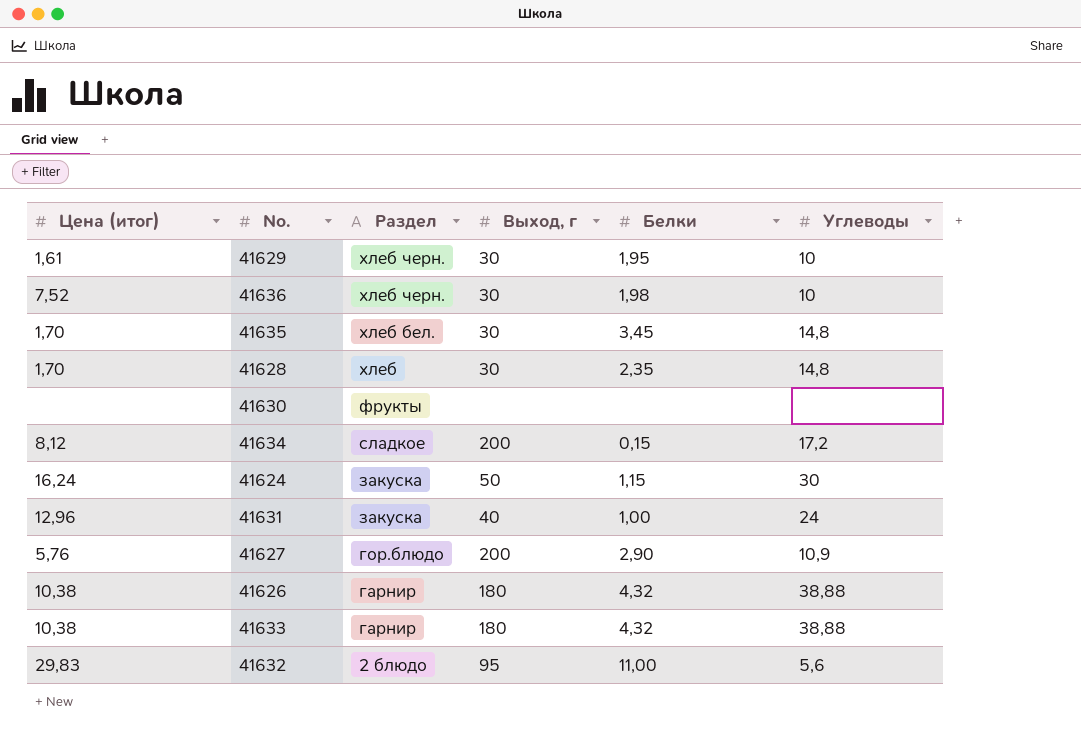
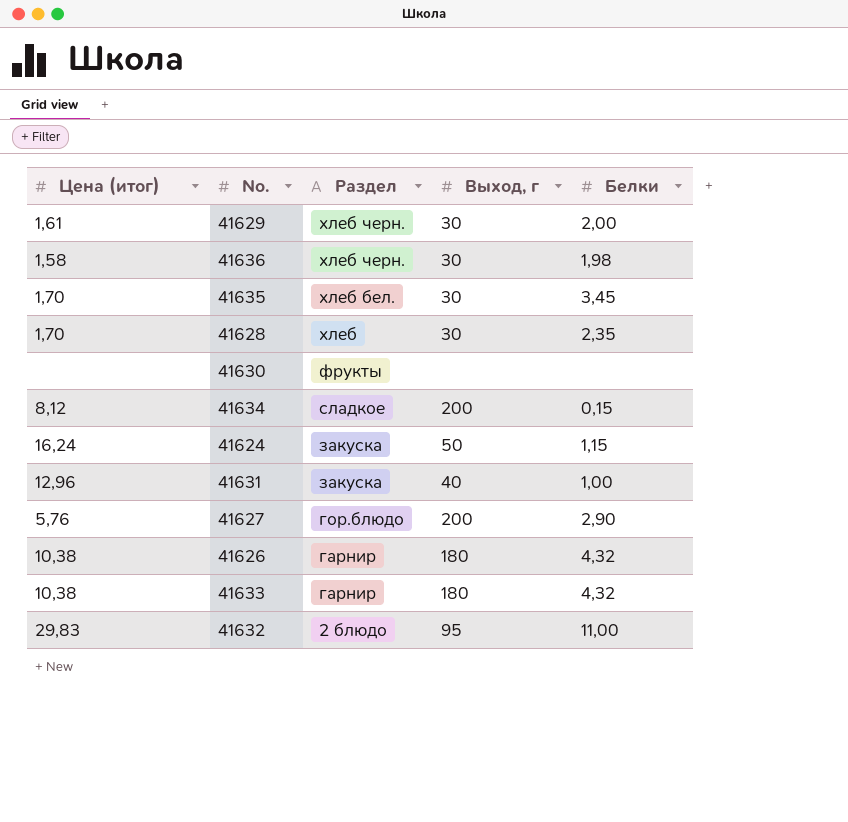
column Углеводы | position: 6 -> none
41629 | Белки: 1,95 -> 2,00
41636 | Цена (итог): 7,52 -> 1,58

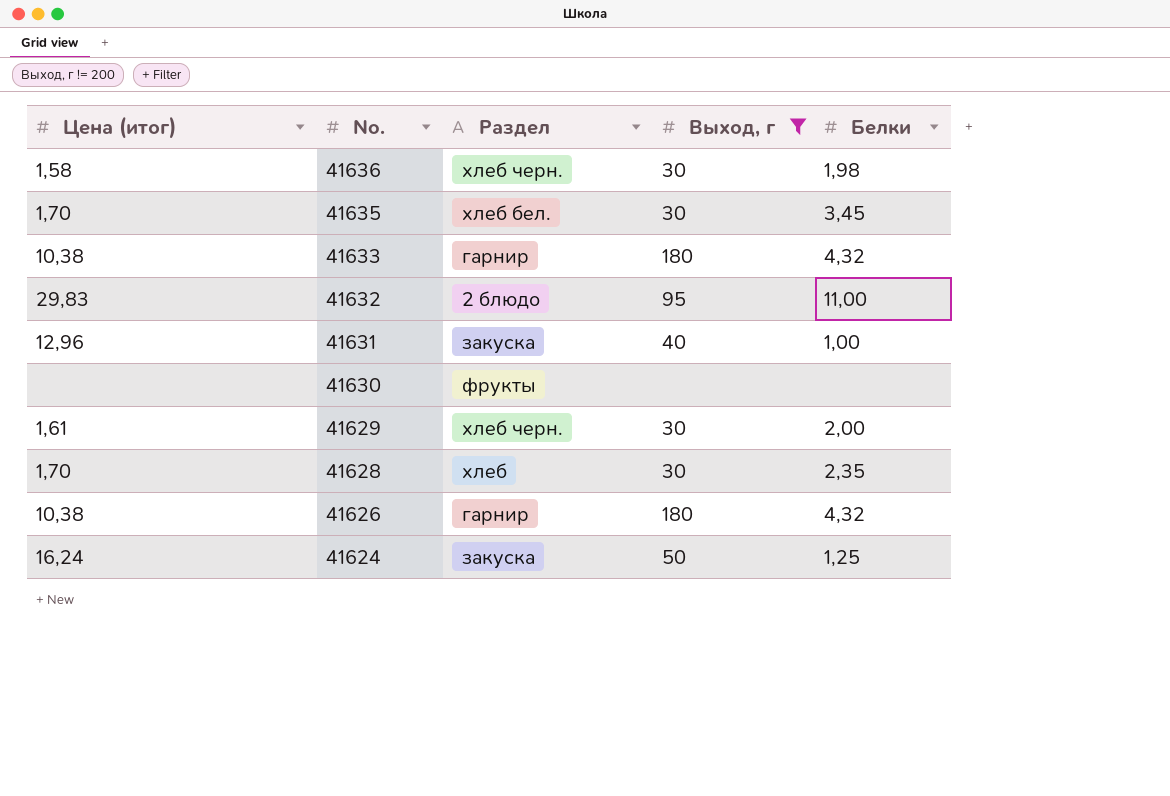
filter: none -> Выход, г != 200
row order: Раздел descending -> No. descending
41624 | Белки: 1,15 -> 1,25

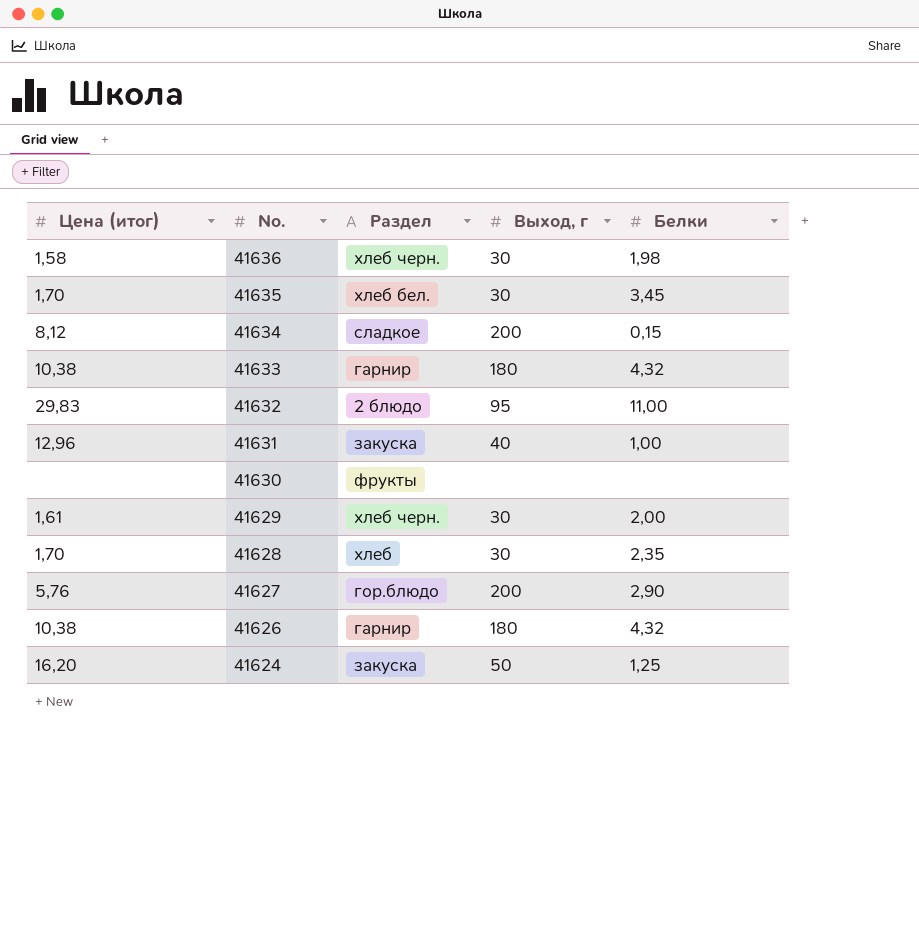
filter: Выход, г != 200 -> none
41624 | Цена (итог): 16,24 -> 16,20

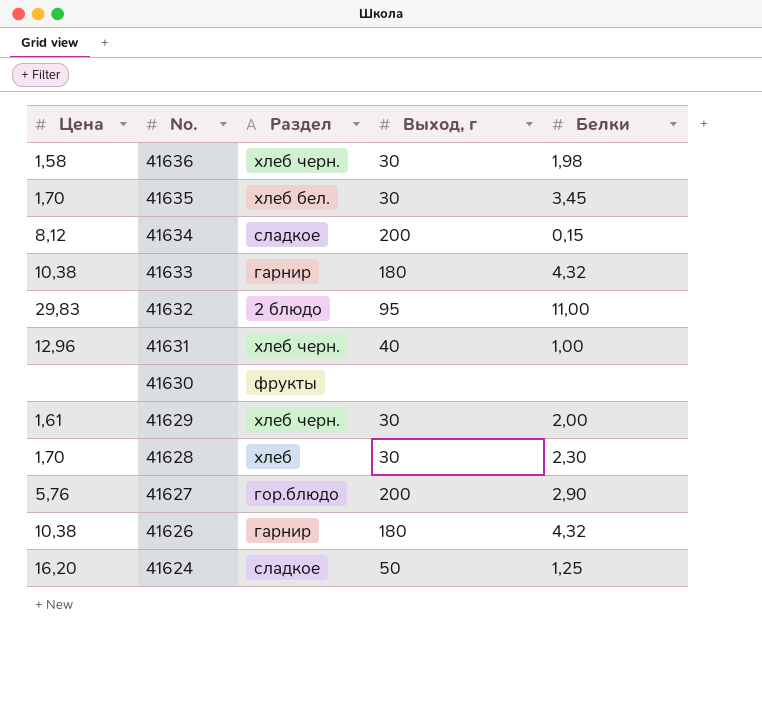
column name: Цена (итог) -> Цена
41631 | Раздел: закуска -> хлеб черн.
41628 | Белки: 2,35 -> 2,30
41624 | Раздел: закуска -> сладкое

